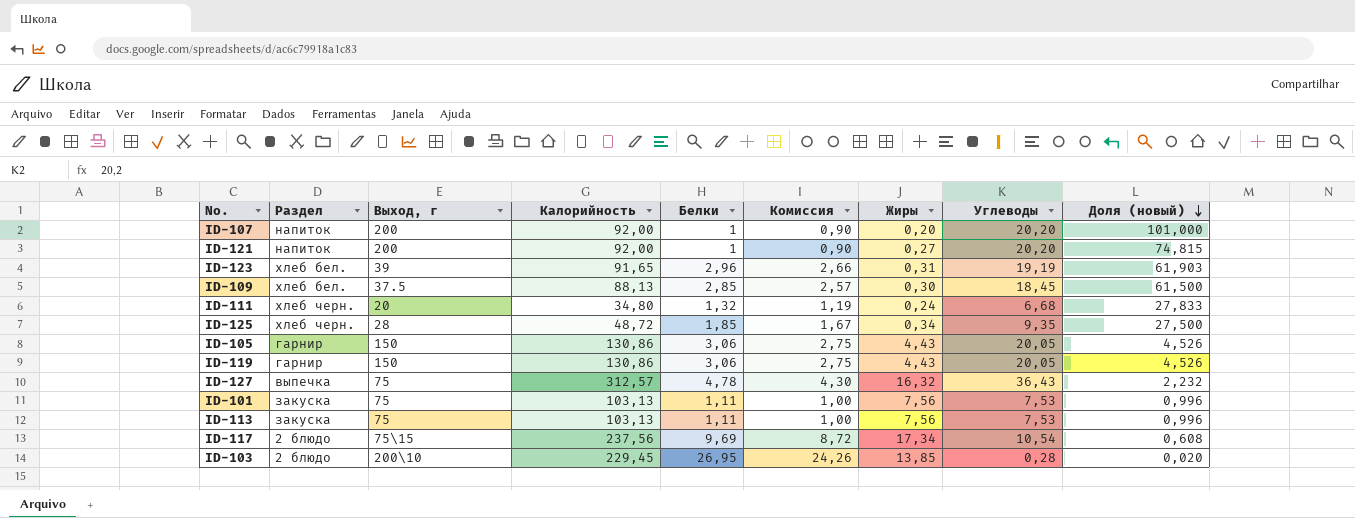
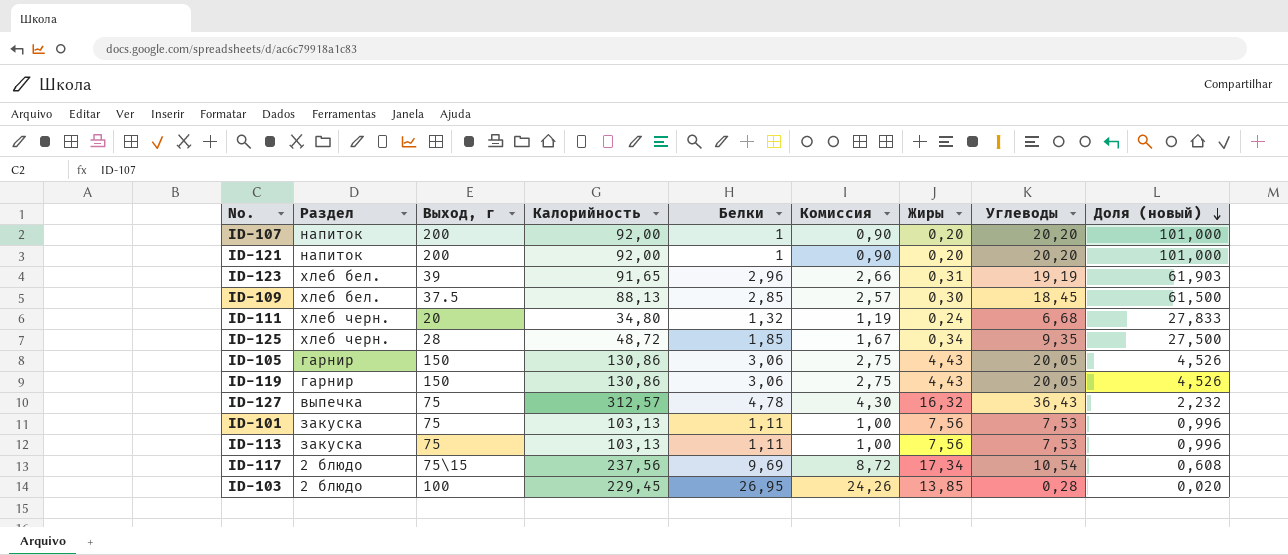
ID-121 | Жиры: 0,27 -> 0,20
ID-121 | Доля (новый): 74,815 -> 101,000
ID-103 | Выход, г: 200\10 -> 100

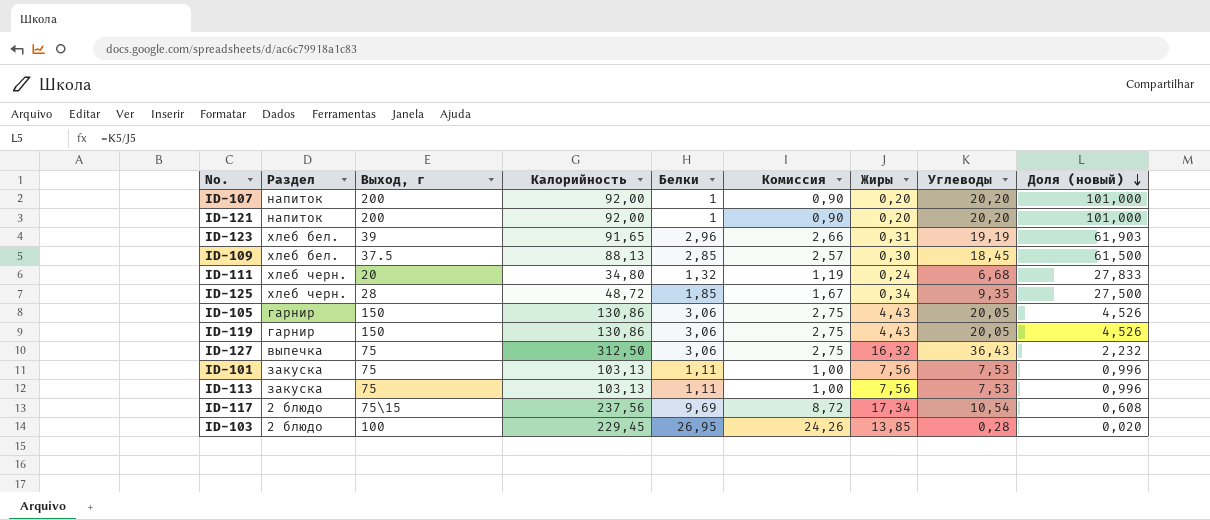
ID-127 | Калорийность: 312,57 -> 312,50
ID-127 | Белки: 4,78 -> 3,06
ID-127 | Комиссия: 4,30 -> 2,75

